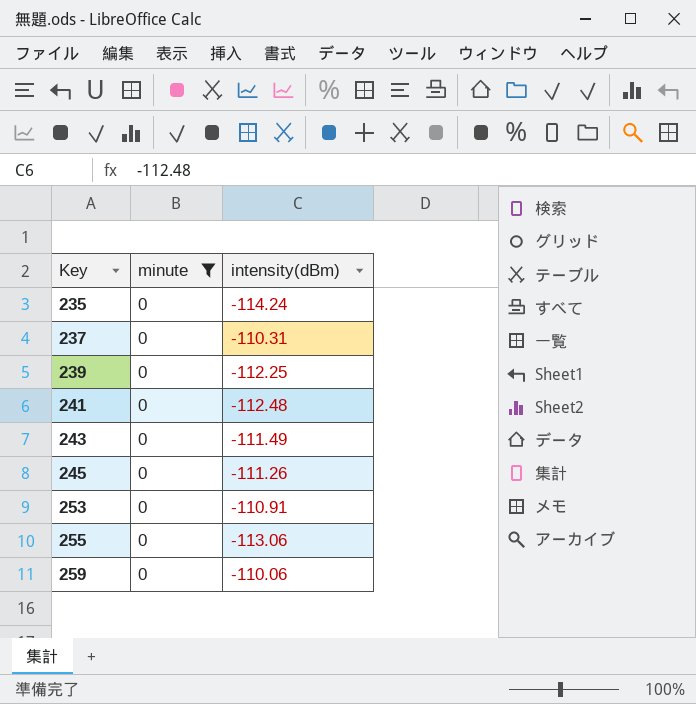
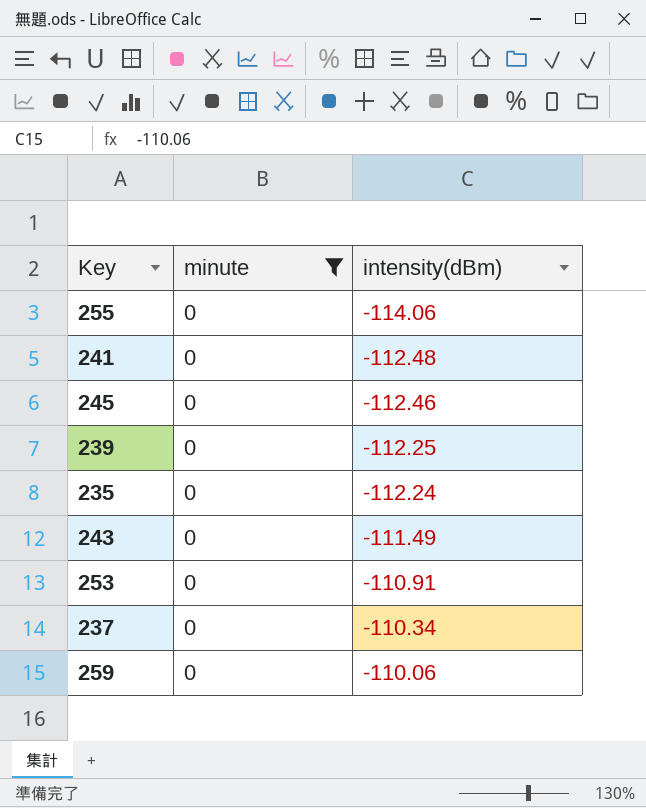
row order: Key ascending -> intensity(dBm) ascending
255 | intensity(dBm): -113.06 -> -114.06
245 | intensity(dBm): -111.26 -> -112.46
235 | intensity(dBm): -114.24 -> -112.24
237 | intensity(dBm): -110.31 -> -110.34

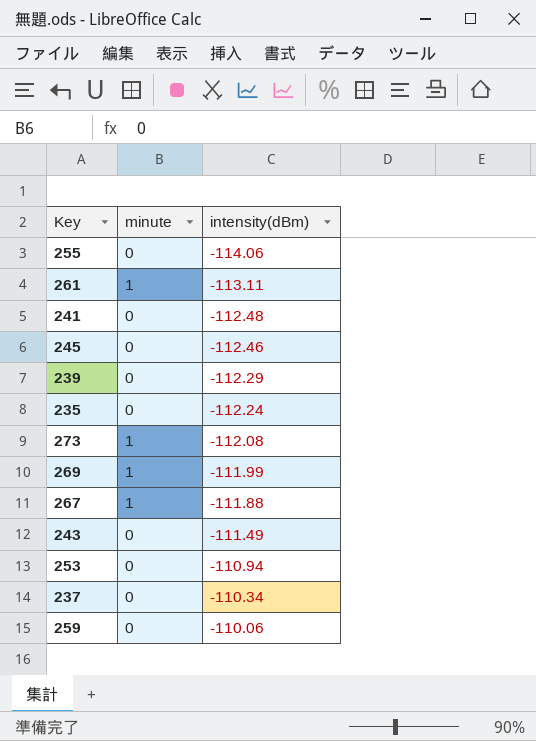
filter: minute = 0 -> none
239 | intensity(dBm): -112.25 -> -112.29
253 | intensity(dBm): -110.91 -> -110.94

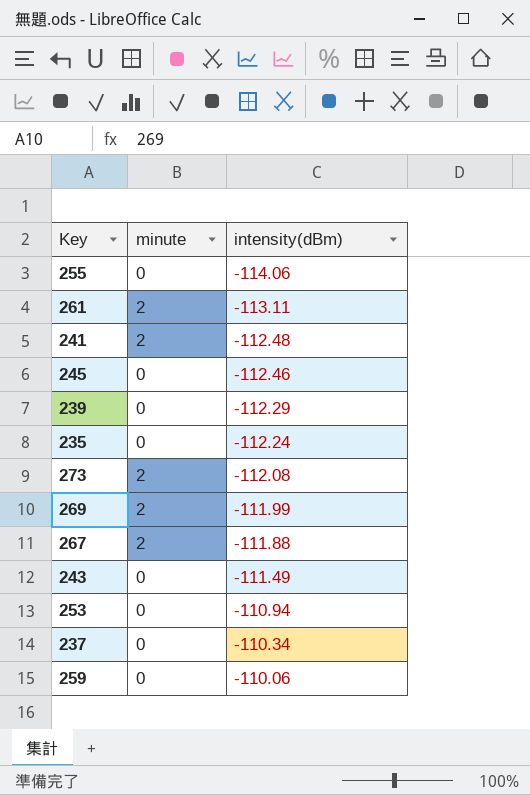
261 | minute: 1 -> 2
241 | minute: 0 -> 2
273 | minute: 1 -> 2
269 | minute: 1 -> 2
267 | minute: 1 -> 2

